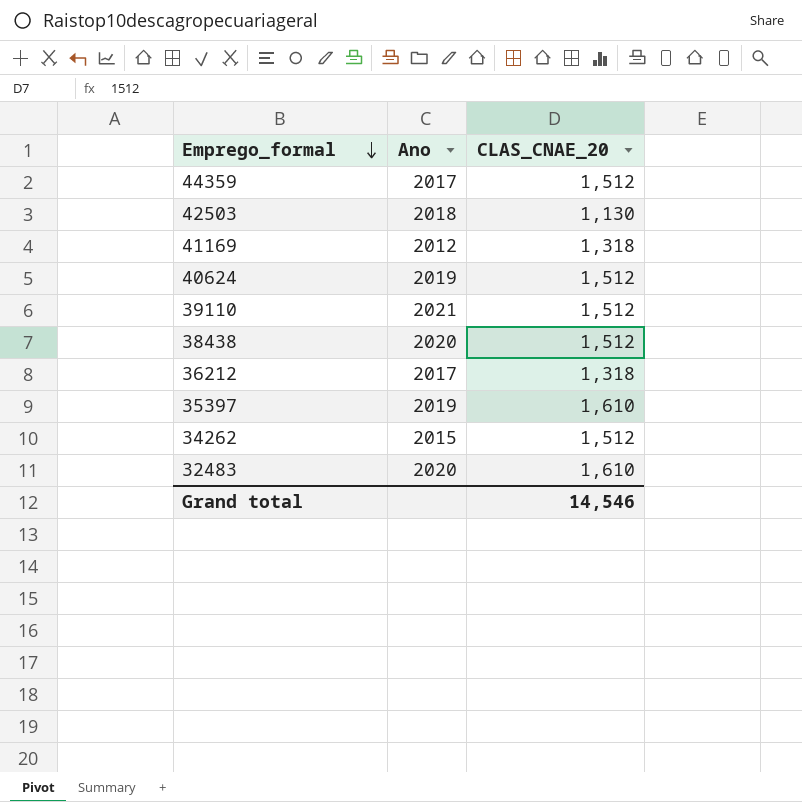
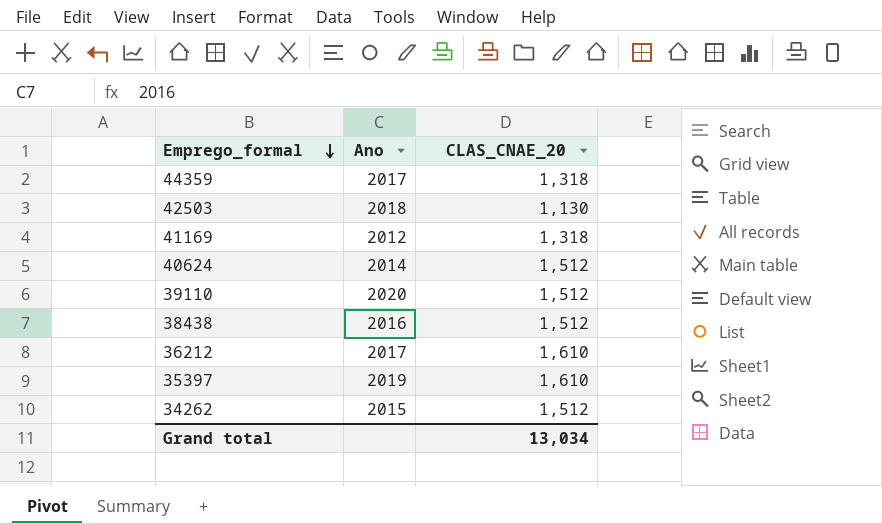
row 32483: 2020 | 1,610 -> none
44359 | CLAS_CNAE_20: 1,512 -> 1,318
40624 | Ano: 2019 -> 2014
39110 | Ano: 2021 -> 2020
38438 | Ano: 2020 -> 2016
36212 | CLAS_CNAE_20: 1,318 -> 1,610
Grand total | CLAS_CNAE_20: 14,546 -> 13,034

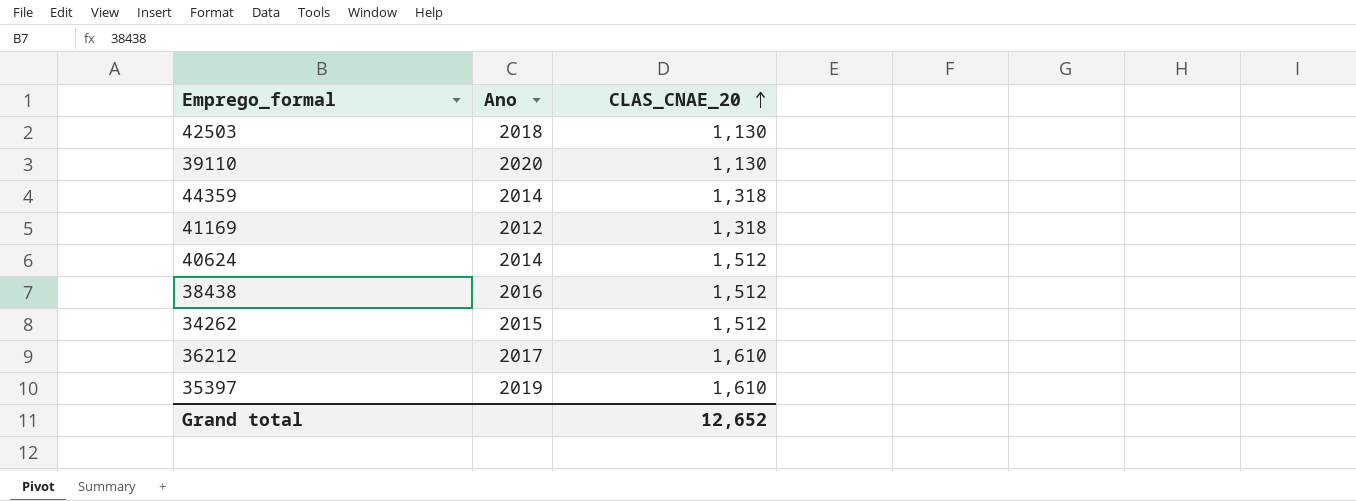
row order: Emprego_formal descending -> CLAS_CNAE_20 ascending
39110 | CLAS_CNAE_20: 1,512 -> 1,130
44359 | Ano: 2017 -> 2014
Grand total | CLAS_CNAE_20: 13,034 -> 12,652

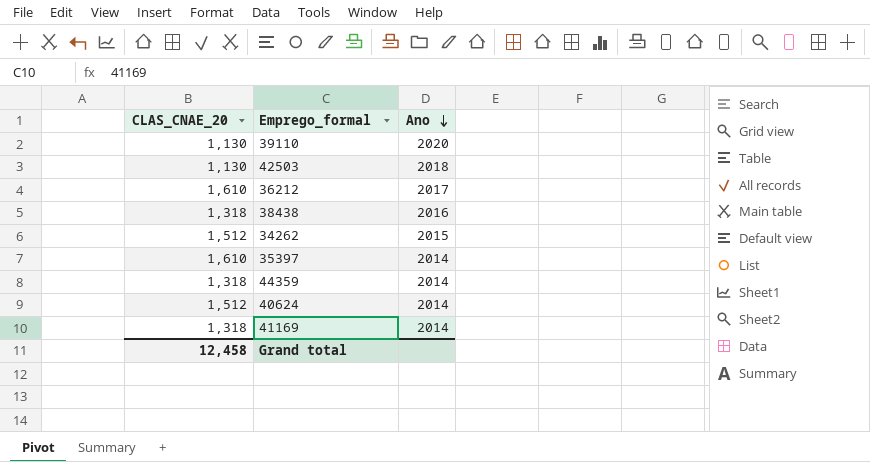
row order: CLAS_CNAE_20 ascending -> Ano descending
column CLAS_CNAE_20 | position: 3 -> 1
38438 | CLAS_CNAE_20: 1,512 -> 1,318
35397 | Ano: 2019 -> 2014
41169 | Ano: 2012 -> 2014
Grand total | CLAS_CNAE_20: 12,652 -> 12,458

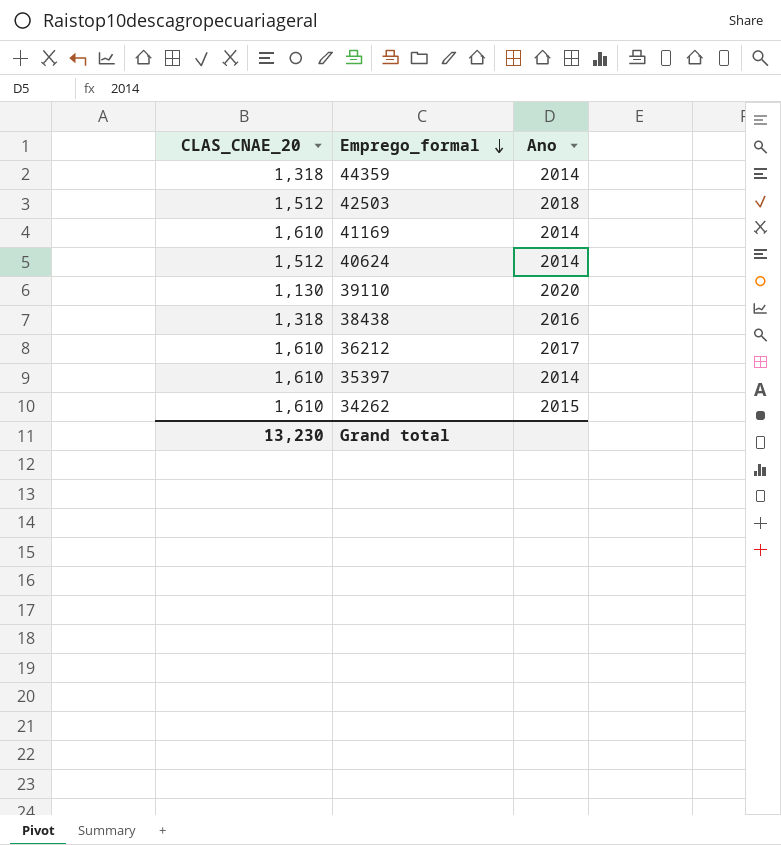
row order: Ano descending -> Emprego_formal descending
42503 | CLAS_CNAE_20: 1,130 -> 1,512
41169 | CLAS_CNAE_20: 1,318 -> 1,610
34262 | CLAS_CNAE_20: 1,512 -> 1,610
Grand total | CLAS_CNAE_20: 12,458 -> 13,230

